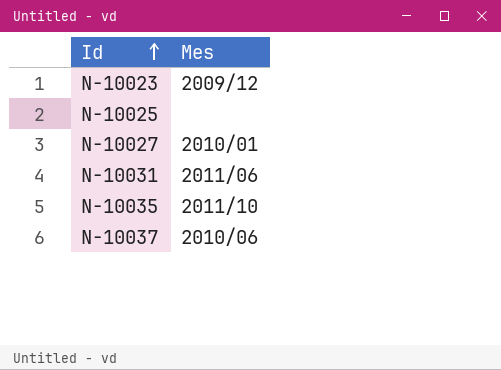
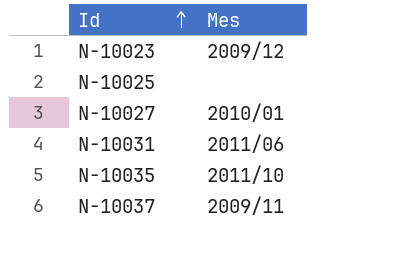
N-10037 | Mes: 2010/06 -> 2009/11

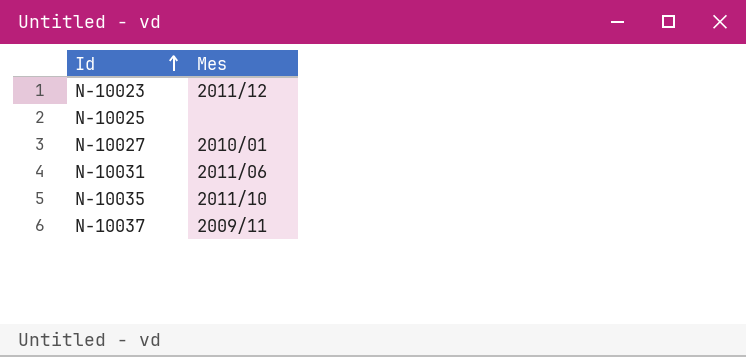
N-10023 | Mes: 2009/12 -> 2011/12

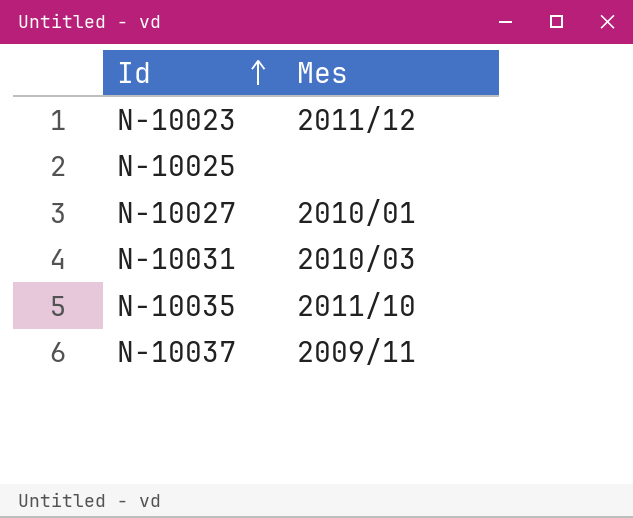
N-10031 | Mes: 2011/06 -> 2010/03

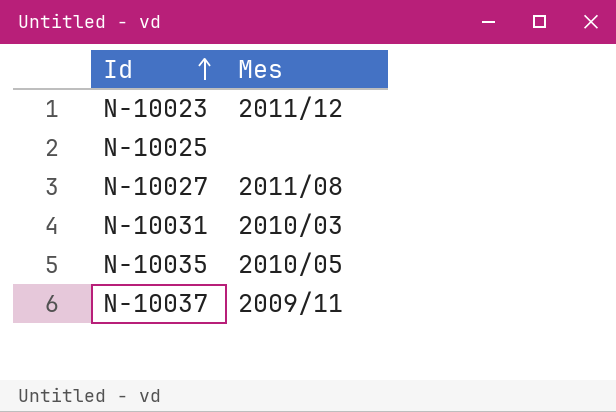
N-10027 | Mes: 2010/01 -> 2011/08
N-10035 | Mes: 2011/10 -> 2010/05

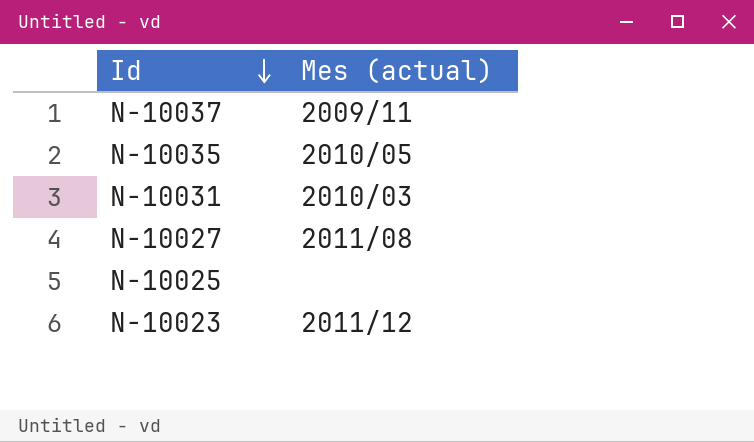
row order: Id ascending -> Id descending
column name: Mes -> Mes (actual)

